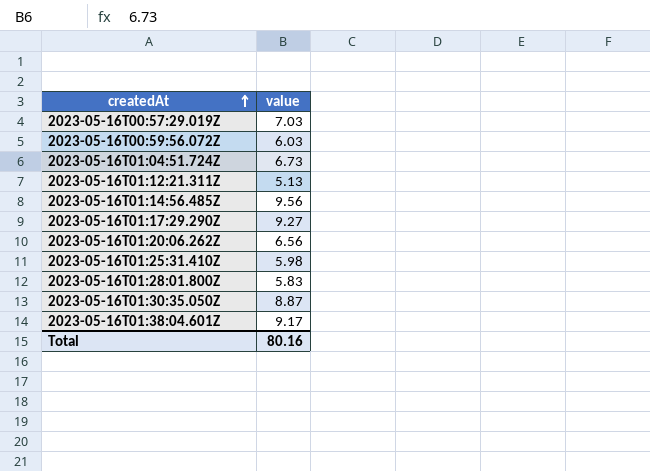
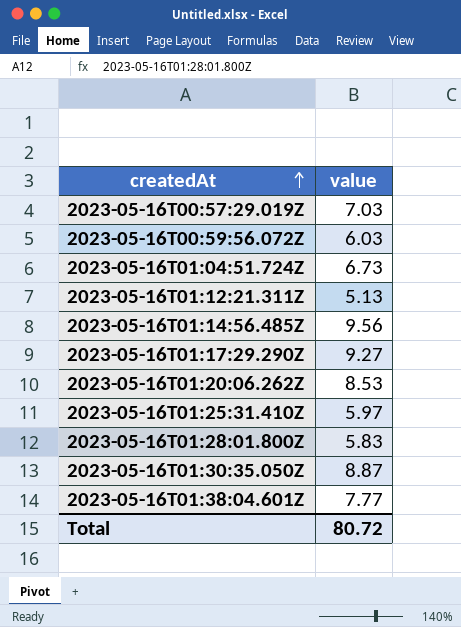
2023-05-16T01:20:06.262Z | value: 6.56 -> 8.53
2023-05-16T01:25:31.410Z | value: 5.98 -> 5.97
2023-05-16T01:38:04.601Z | value: 9.17 -> 7.77
Total | value: 80.16 -> 80.72

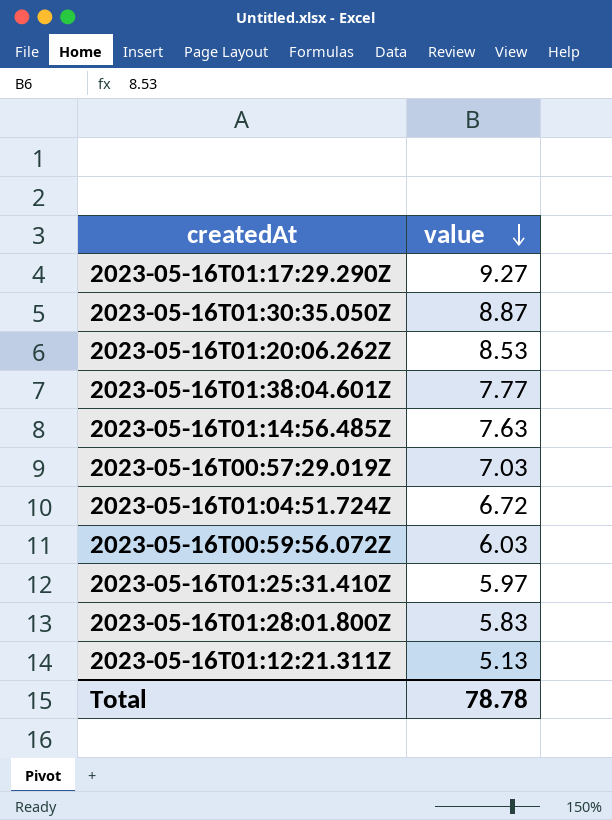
row order: createdAt ascending -> value descending
2023-05-16T01:14:56.485Z | value: 9.56 -> 7.63
2023-05-16T01:04:51.724Z | value: 6.73 -> 6.72
Total | value: 80.72 -> 78.78

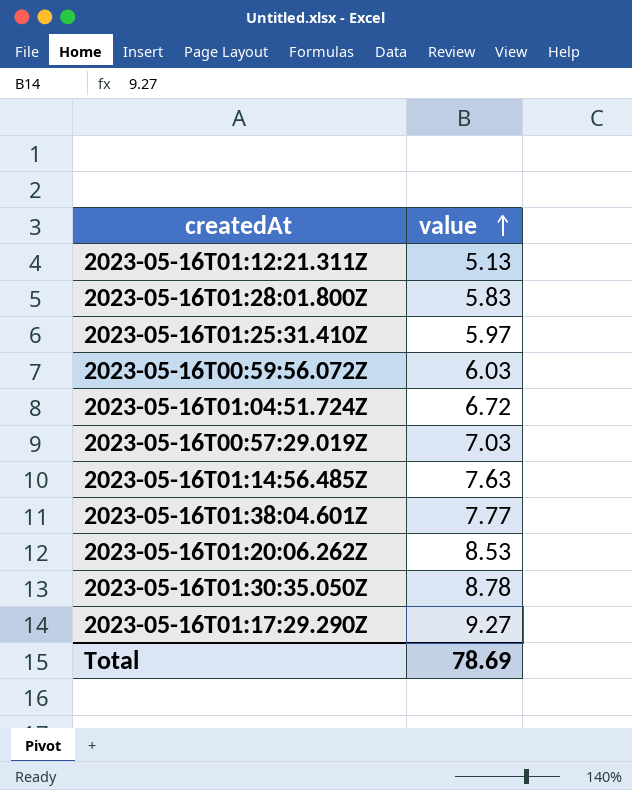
row order: value descending -> value ascending
2023-05-16T01:30:35.050Z | value: 8.87 -> 8.78
Total | value: 78.78 -> 78.69

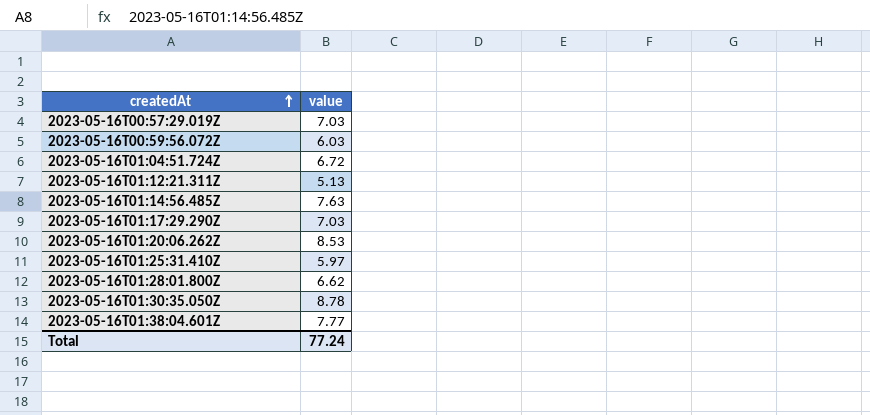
row order: value ascending -> createdAt ascending
2023-05-16T01:17:29.290Z | value: 9.27 -> 7.03
2023-05-16T01:28:01.800Z | value: 5.83 -> 6.62
Total | value: 78.69 -> 77.24

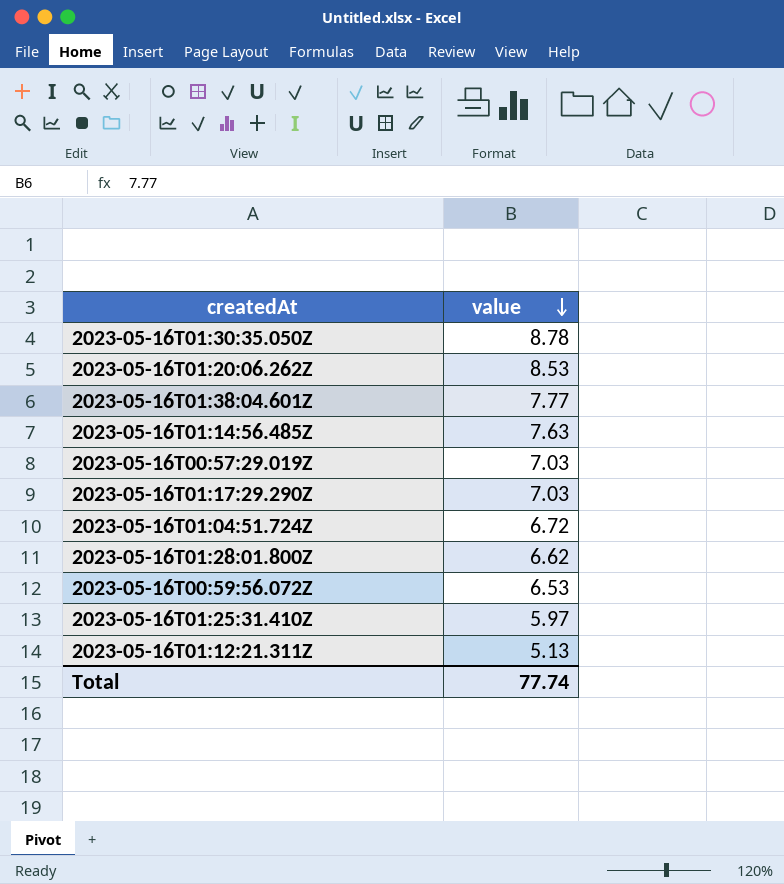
row order: createdAt ascending -> value descending
2023-05-16T00:59:56.072Z | value: 6.03 -> 6.53
Total | value: 77.24 -> 77.74

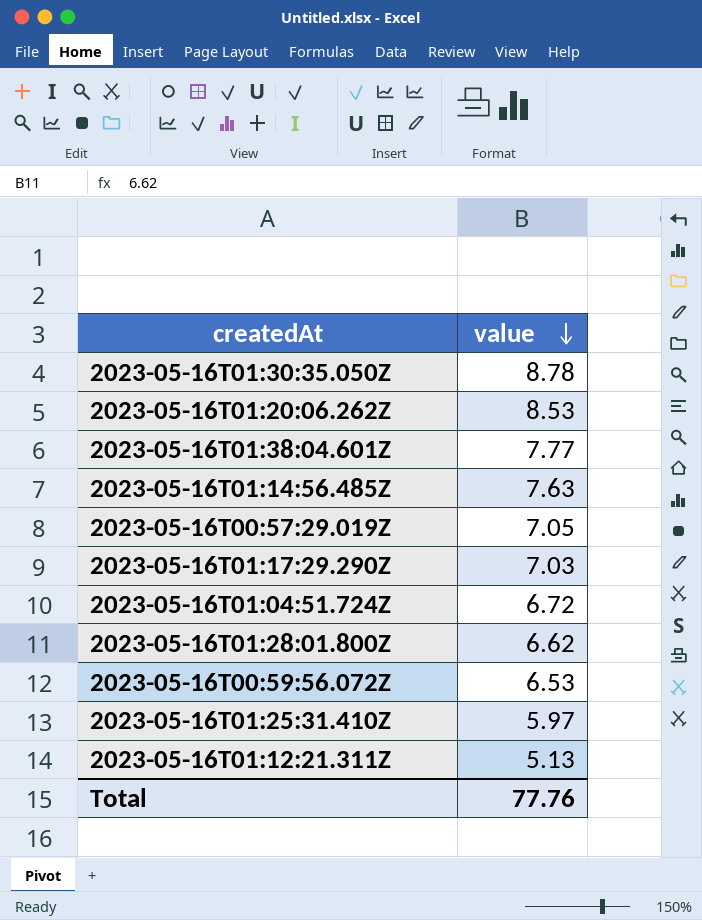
2023-05-16T00:57:29.019Z | value: 7.03 -> 7.05
Total | value: 77.74 -> 77.76

